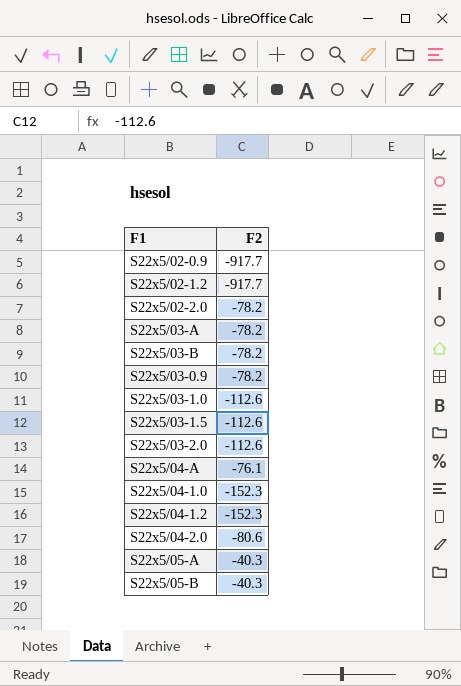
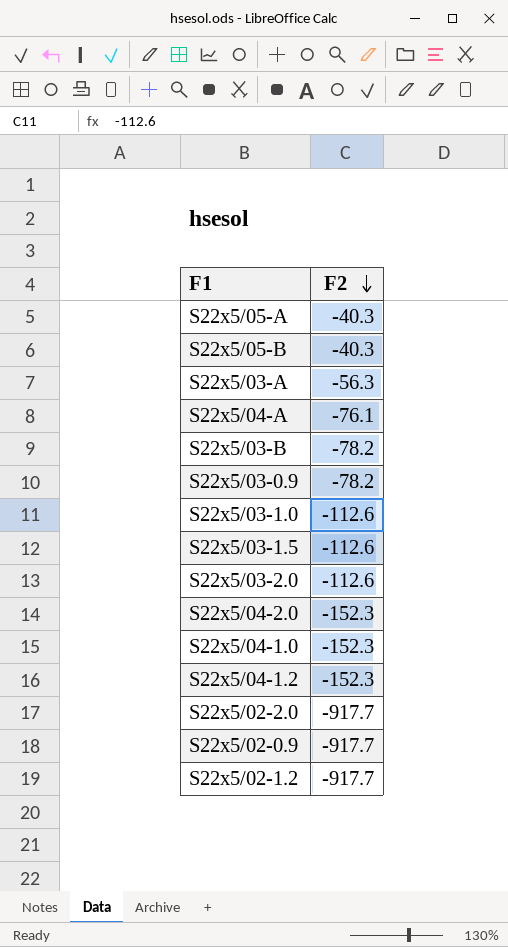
row order: none -> F2 descending
S22x5/03-A | F2: -78.2 -> -56.3
S22x5/04-2.0 | F2: -80.6 -> -152.3
S22x5/02-2.0 | F2: -78.2 -> -917.7

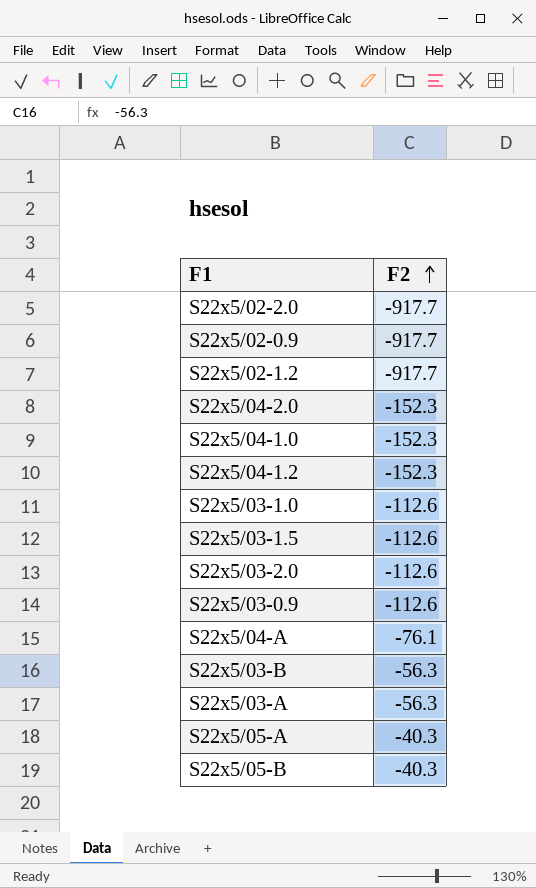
row order: F2 descending -> F2 ascending
S22x5/03-0.9 | F2: -78.2 -> -112.6
S22x5/03-B | F2: -78.2 -> -56.3

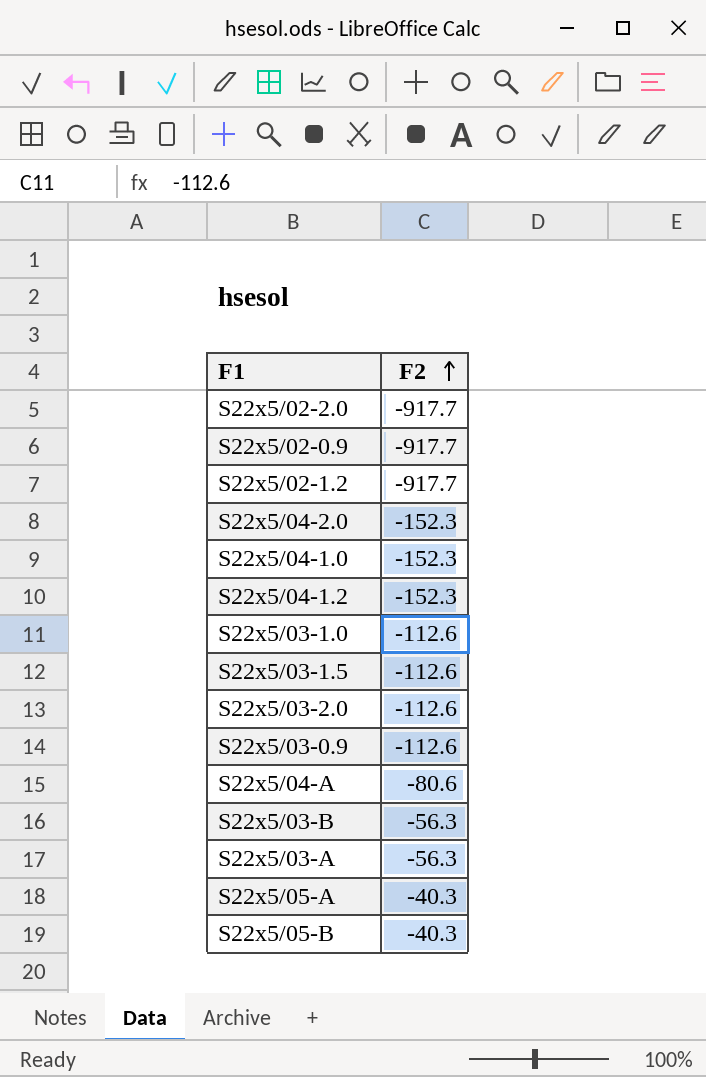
S22x5/04-A | F2: -76.1 -> -80.6

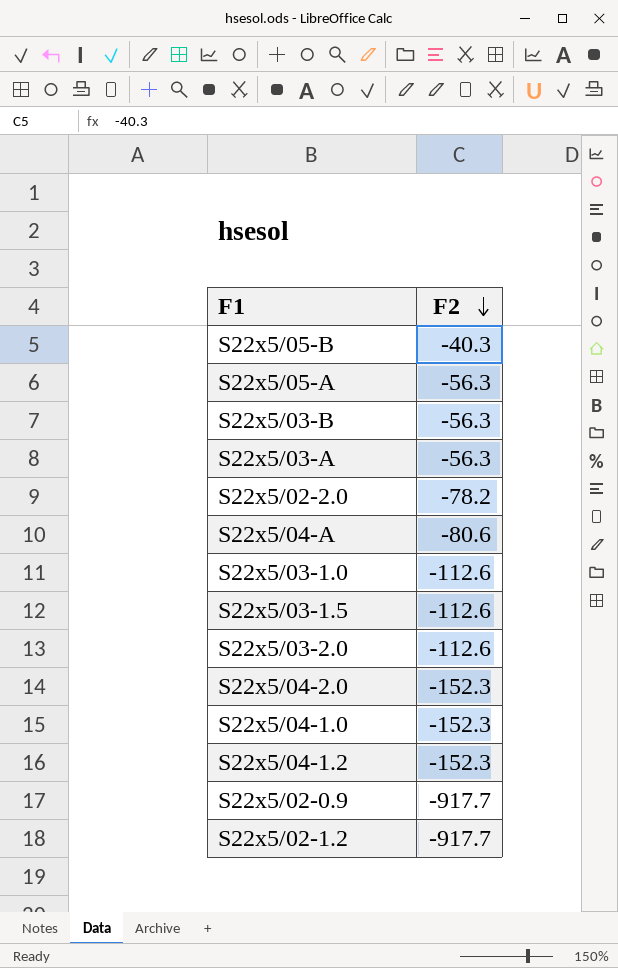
row order: F2 ascending -> F2 descending
row S22x5/03-0.9: -112.6 -> none
S22x5/05-A | F2: -40.3 -> -56.3
S22x5/02-2.0 | F2: -917.7 -> -78.2

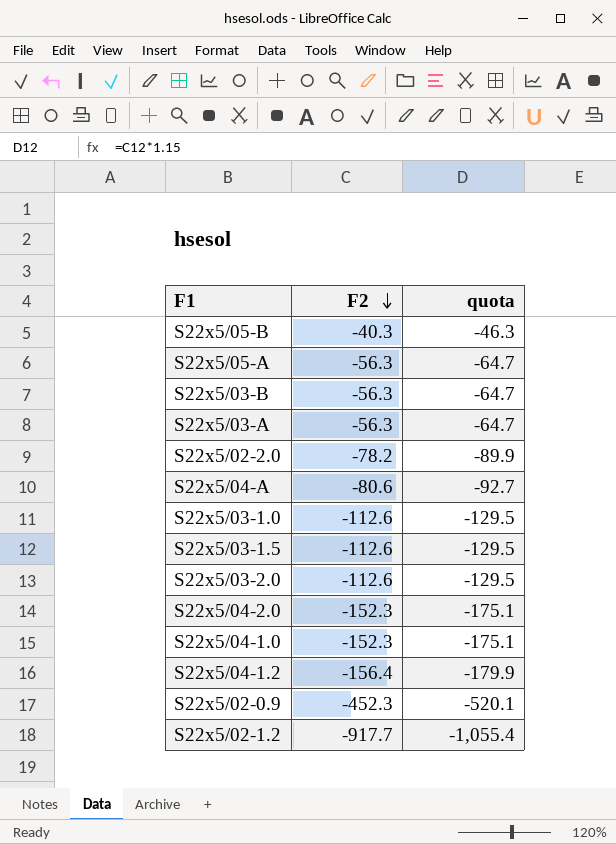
column quota | formula: none -> [F2] * 1.15
S22x5/04-1.2 | F2: -152.3 -> -156.4
S22x5/02-0.9 | F2: -917.7 -> -452.3

